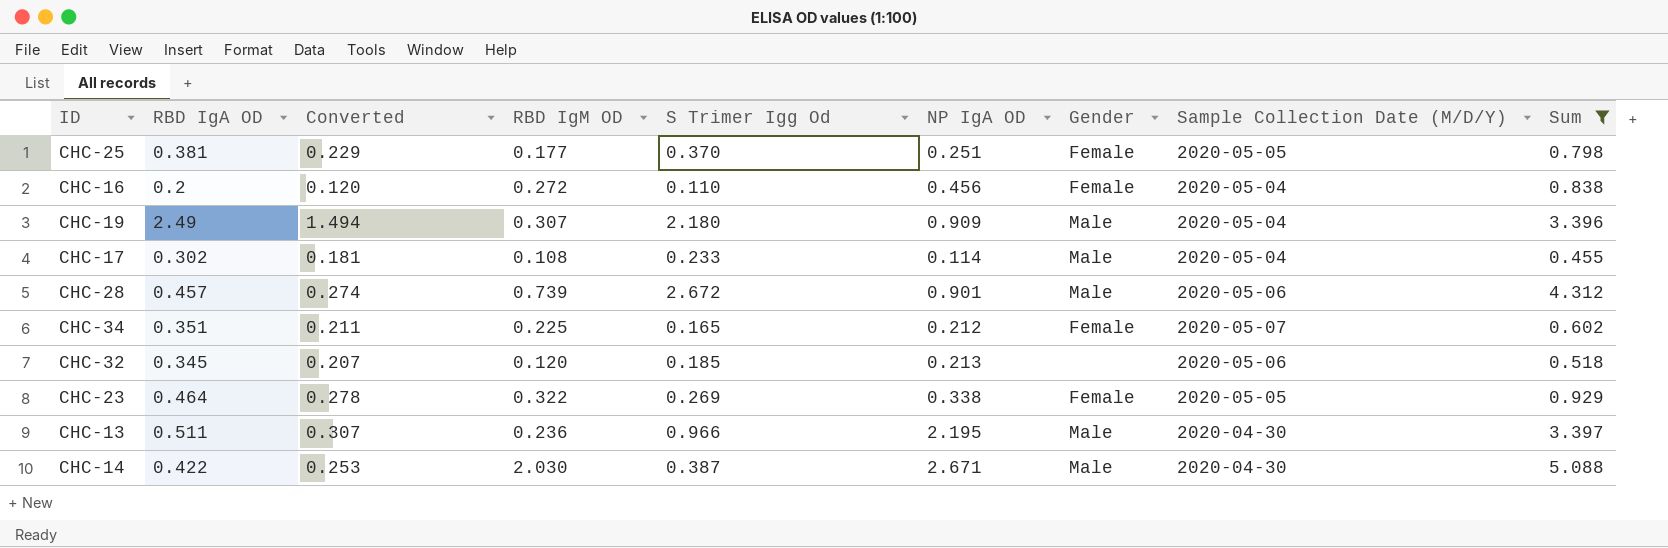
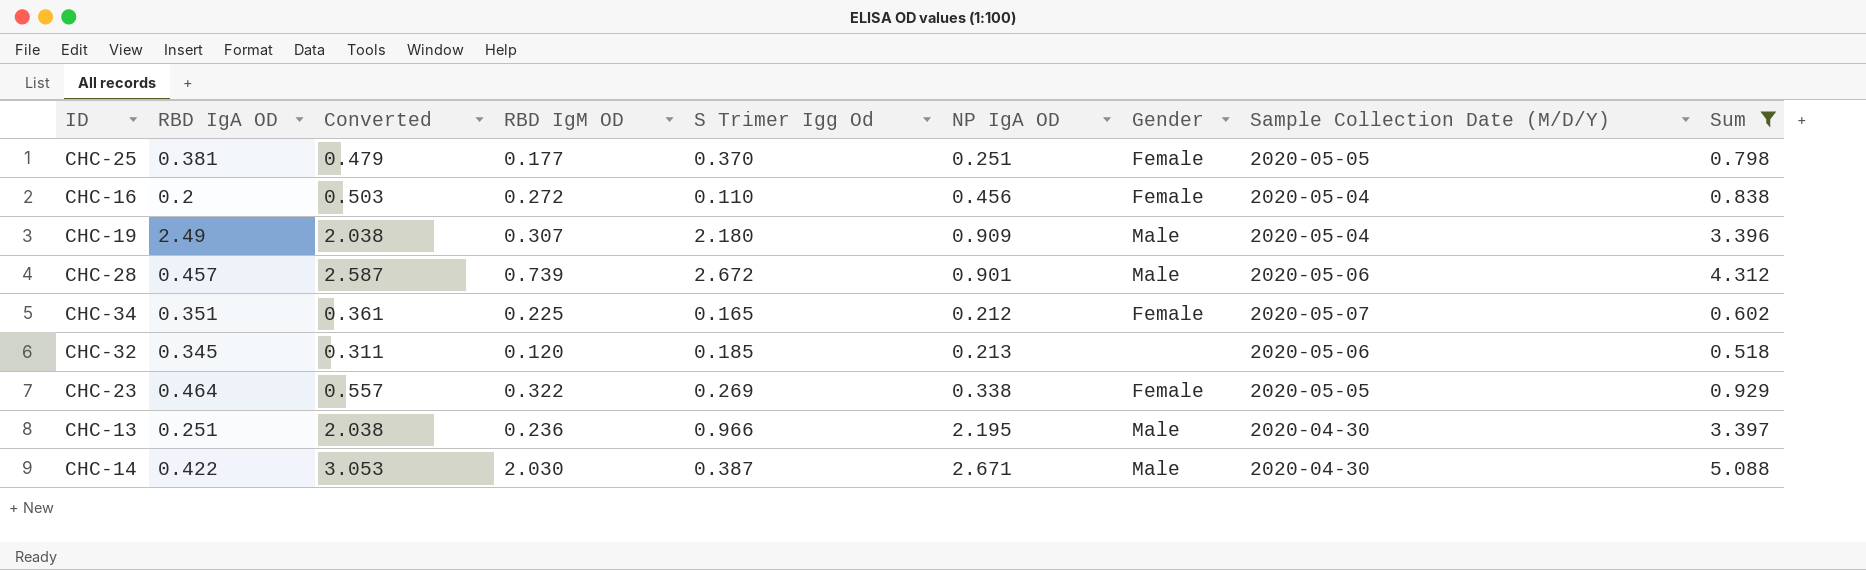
column Converted | formula: [RBD IgA OD] * 0.6 -> [Sum] * 0.6
row CHC-17: 0.302 | 0.181 | 0.108 | 0.233 | 0.114 | Male | 2020-05-04 | 0.455 -> none
CHC-13 | RBD IgA OD: 0.511 -> 0.251

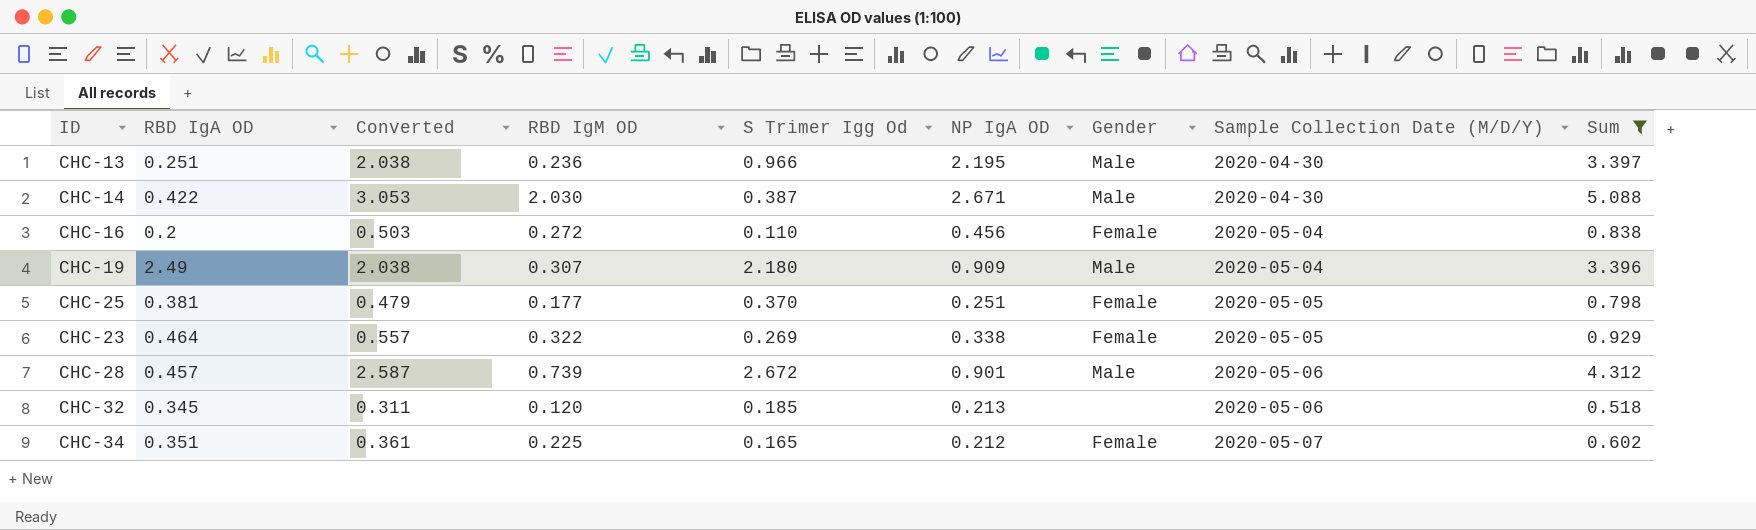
row order: none -> Sample Collection Date (M/D/Y) ascending

